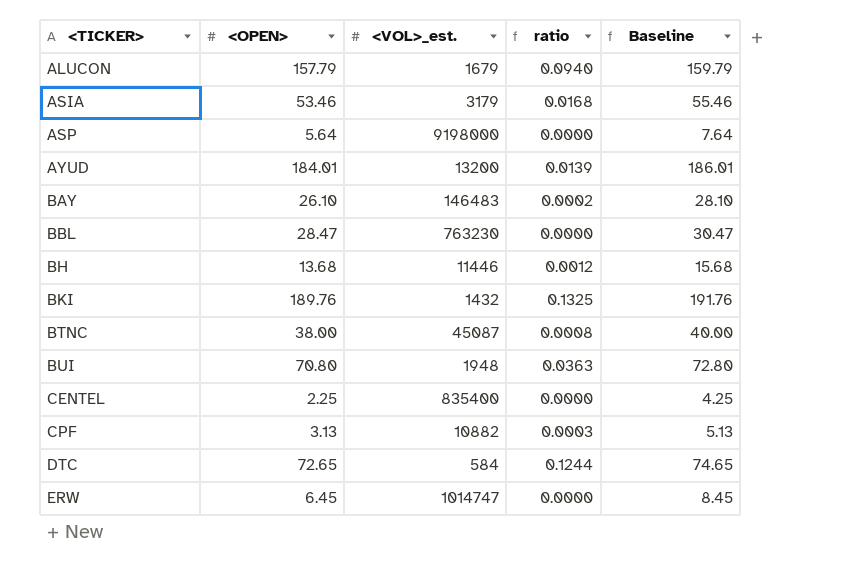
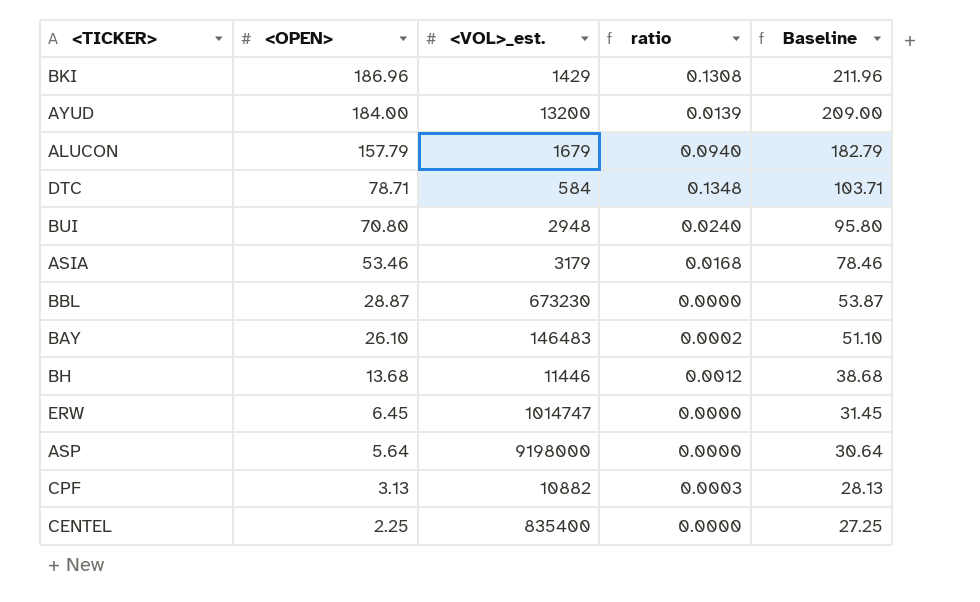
row order: <TICKER> ascending -> <OPEN> descending
column Baseline | formula: [<OPEN>] + 2 -> [<OPEN>] + 25
row BTNC: 38.00 | 45087 | 0.0008 | 40.00 -> none
BKI | <OPEN>: 189.76 -> 186.96
BKI | <VOL>_est.: 1432 -> 1429
BKI | ratio: 0.1325 -> 0.1308
AYUD | <OPEN>: 184.01 -> 184.00
DTC | <OPEN>: 72.65 -> 78.71
DTC | ratio: 0.1244 -> 0.1348
BUI | <VOL>_est.: 1948 -> 2948
BUI | ratio: 0.0363 -> 0.0240
BBL | <OPEN>: 28.47 -> 28.87
BBL | <VOL>_est.: 763230 -> 673230

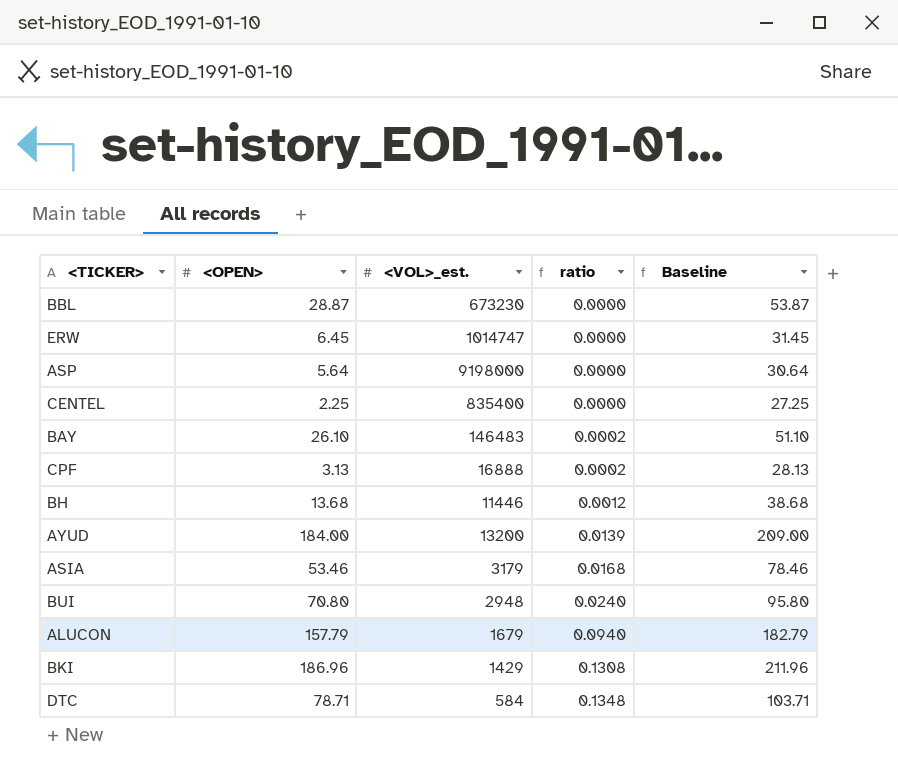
row order: <OPEN> descending -> ratio ascending
CPF | <VOL>_est.: 10882 -> 16888
CPF | ratio: 0.0003 -> 0.0002

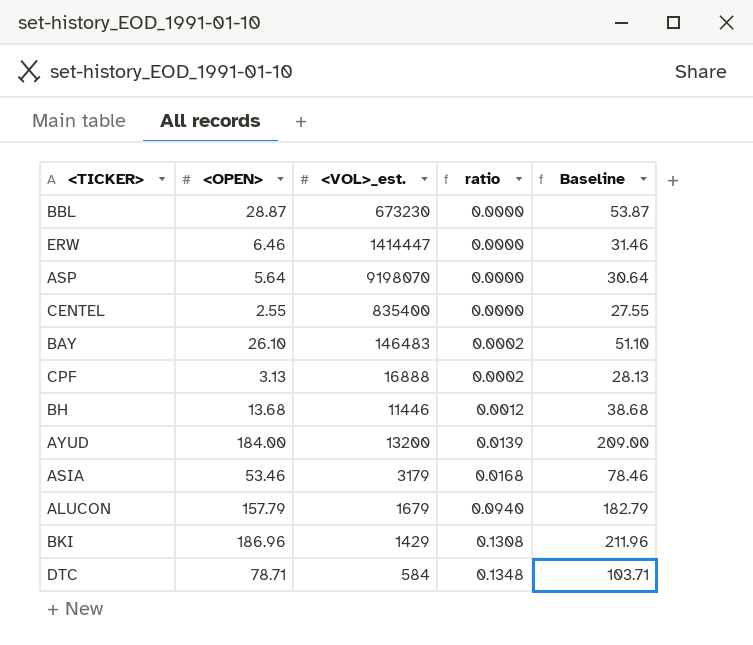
row BUI: 70.80 | 2948 | 0.0240 | 95.80 -> none
ERW | <OPEN>: 6.45 -> 6.46
ERW | <VOL>_est.: 1014747 -> 1414447
ERW | Baseline: 31.45 -> 31.46
ASP | <VOL>_est.: 9198000 -> 9198070
CENTEL | <OPEN>: 2.25 -> 2.55
CENTEL | Baseline: 27.25 -> 27.55

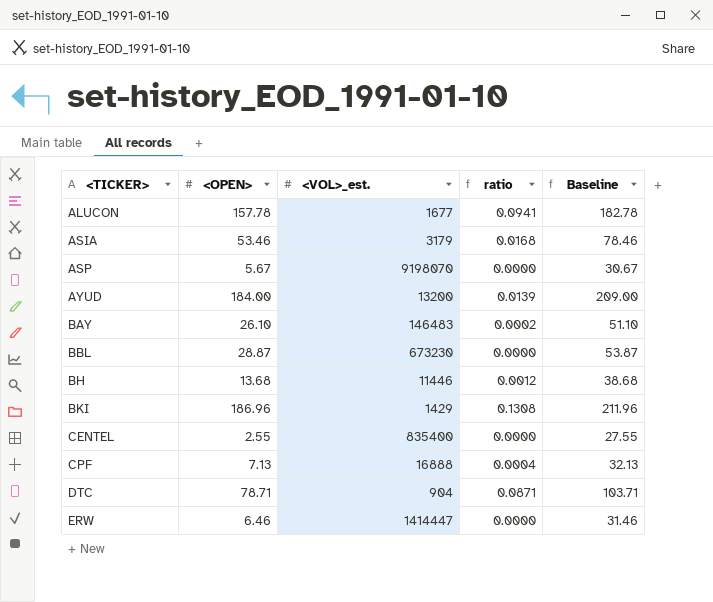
row order: ratio ascending -> <TICKER> ascending
ALUCON | <OPEN>: 157.79 -> 157.78
ALUCON | <VOL>_est.: 1679 -> 1677
ALUCON | ratio: 0.0940 -> 0.0941
ALUCON | Baseline: 182.79 -> 182.78
ASP | <OPEN>: 5.64 -> 5.67
ASP | Baseline: 30.64 -> 30.67
CPF | <OPEN>: 3.13 -> 7.13
CPF | ratio: 0.0002 -> 0.0004
CPF | Baseline: 28.13 -> 32.13
DTC | <VOL>_est.: 584 -> 904
DTC | ratio: 0.1348 -> 0.0871

